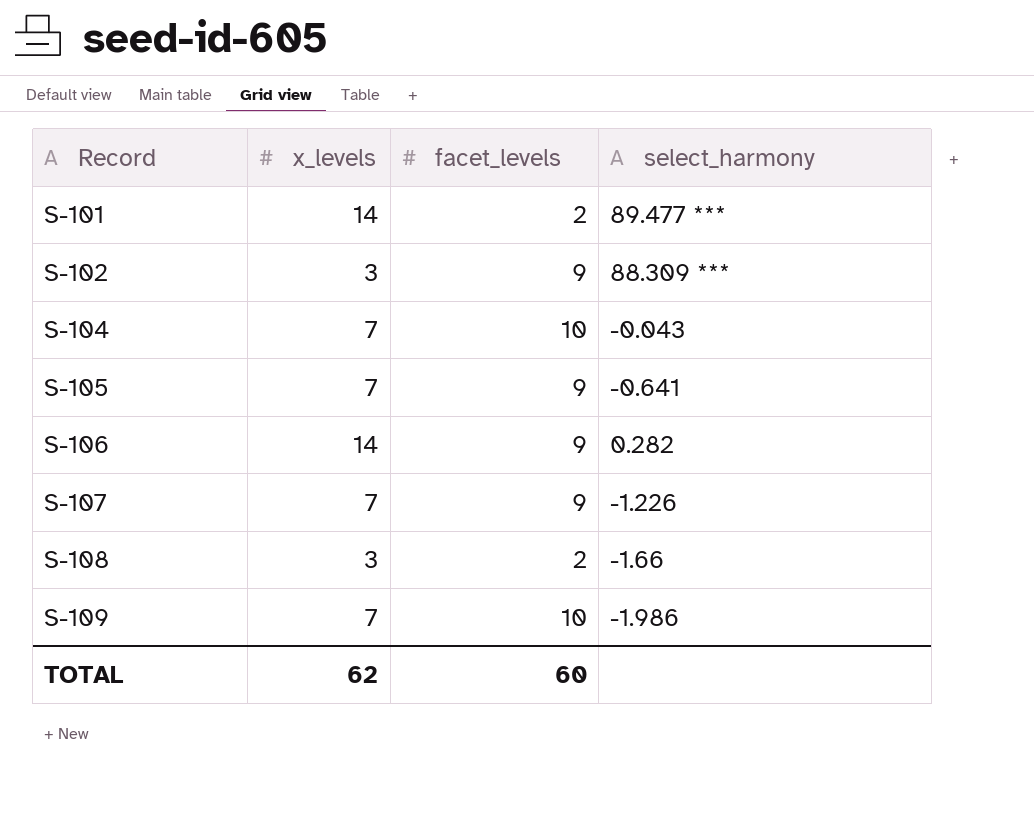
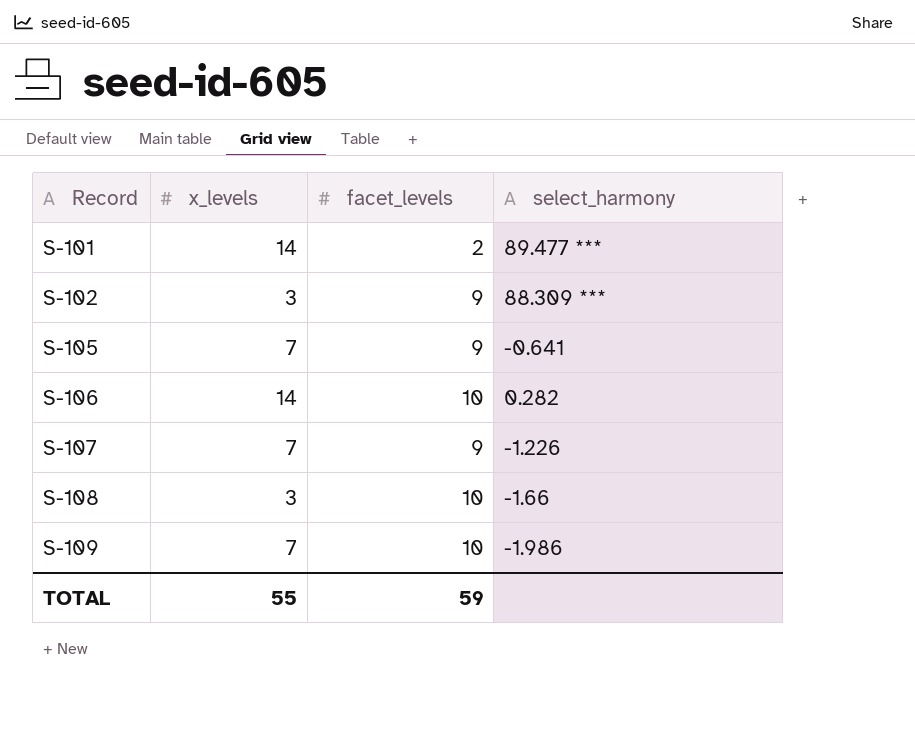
row S-104: 7 | 10 | -0.043 -> none
S-106 | facet_levels: 9 -> 10
S-108 | facet_levels: 2 -> 10
TOTAL | x_levels: 62 -> 55
TOTAL | facet_levels: 60 -> 59

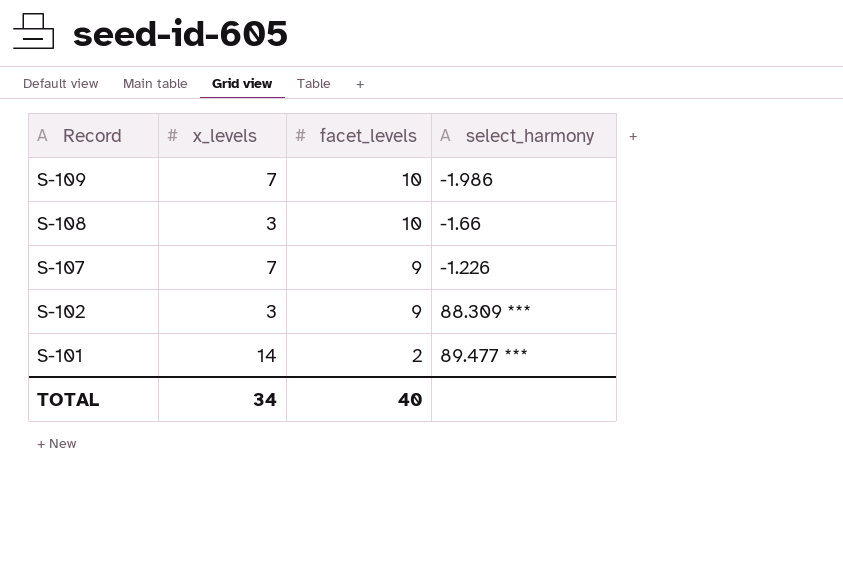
row order: Record ascending -> Record descending
row S-105: 7 | 9 | -0.641 -> none
row S-106: 14 | 10 | 0.282 -> none
TOTAL | x_levels: 55 -> 34
TOTAL | facet_levels: 59 -> 40

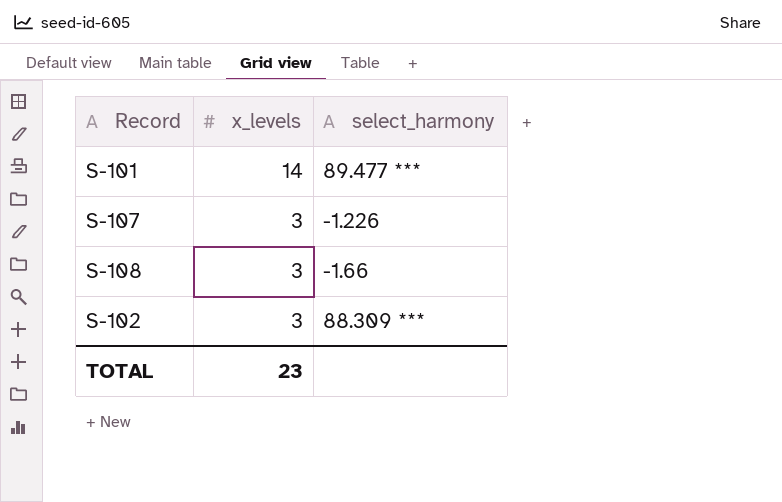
row order: Record descending -> x_levels descending
column facet_levels | position: 3 -> none
row S-109: 7 | 10 | -1.986 -> none
S-107 | x_levels: 7 -> 3
TOTAL | x_levels: 34 -> 23

